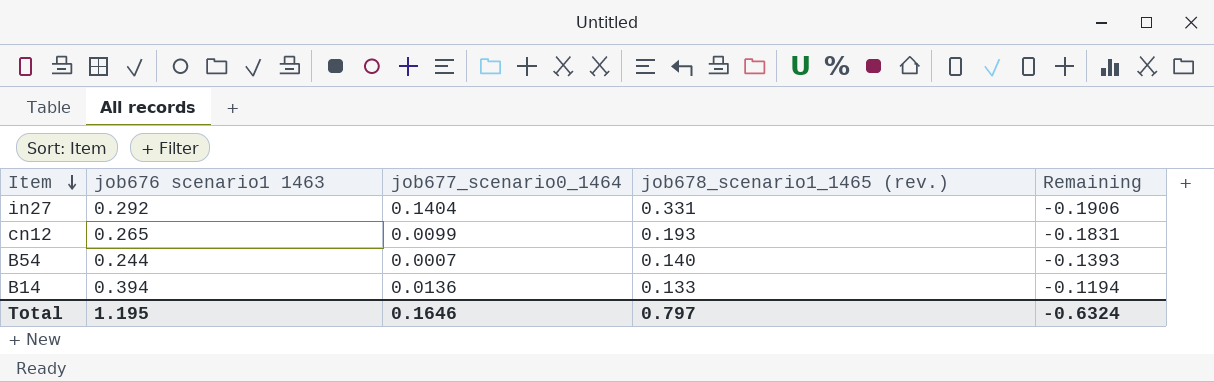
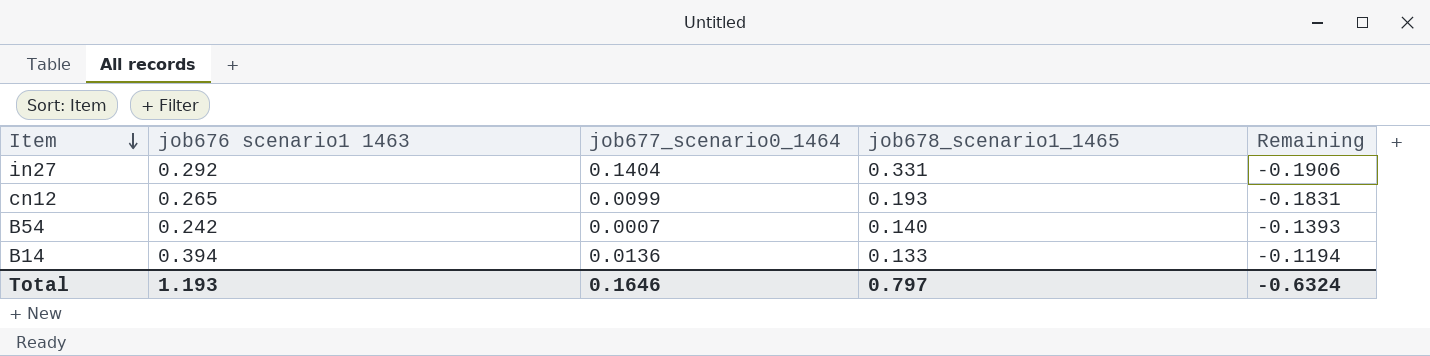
column name: job678_scenario1_1465 (rev.) -> job678_scenario1_1465
B54 | job676 scenario1 1463: 0.244 -> 0.242
Total | job676 scenario1 1463: 1.195 -> 1.193

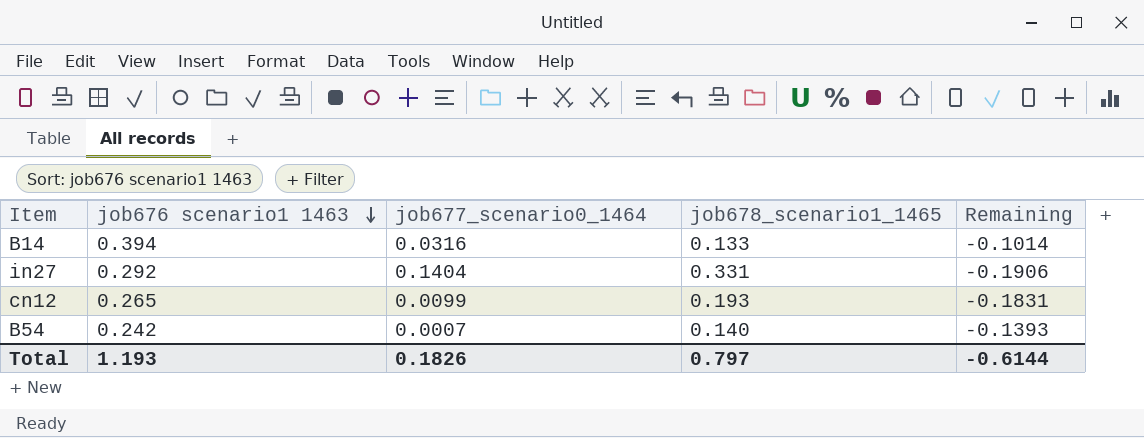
row order: Item descending -> job676 scenario1 1463 descending
B14 | job677_scenario0_1464: 0.0136 -> 0.0316
B14 | Remaining: -0.1194 -> -0.1014
Total | job677_scenario0_1464: 0.1646 -> 0.1826
Total | Remaining: -0.6324 -> -0.6144

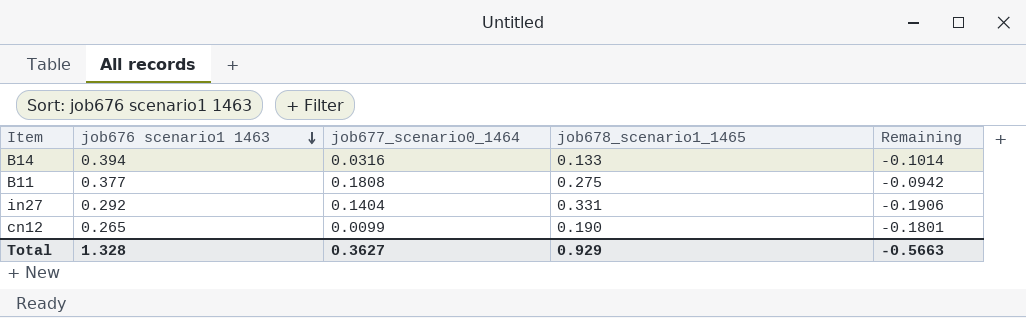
row B54: 0.242 | 0.0007 | 0.140 | -0.1393 -> none
row B11: none -> 0.377 | 0.1808 | 0.275 | -0.0942
cn12 | job678_scenario1_1465: 0.193 -> 0.190
cn12 | Remaining: -0.1831 -> -0.1801
Total | job676 scenario1 1463: 1.193 -> 1.328
Total | job677_scenario0_1464: 0.1826 -> 0.3627
Total | job678_scenario1_1465: 0.797 -> 0.929
Total | Remaining: -0.6144 -> -0.5663

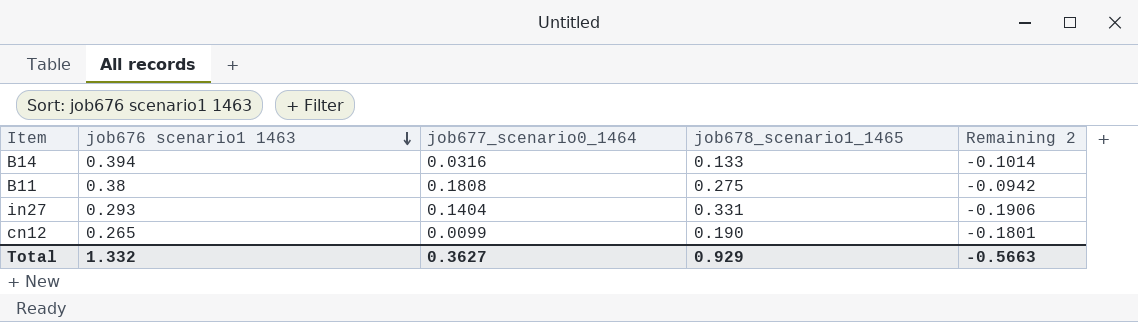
column name: Remaining -> Remaining 2
B11 | job676 scenario1 1463: 0.377 -> 0.38
in27 | job676 scenario1 1463: 0.292 -> 0.293
Total | job676 scenario1 1463: 1.328 -> 1.332

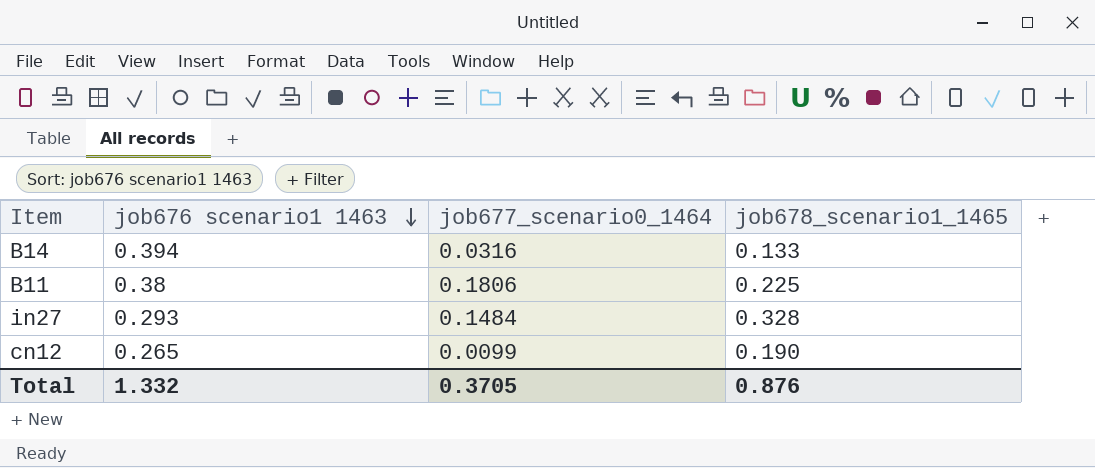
column Remaining 2 | formula: [job677_scenario0_1464] - [job678_scenario1_1465] -> none
B11 | job677_scenario0_1464: 0.1808 -> 0.1806
B11 | job678_scenario1_1465: 0.275 -> 0.225
in27 | job677_scenario0_1464: 0.1404 -> 0.1484
in27 | job678_scenario1_1465: 0.331 -> 0.328
Total | job677_scenario0_1464: 0.3627 -> 0.3705
Total | job678_scenario1_1465: 0.929 -> 0.876

